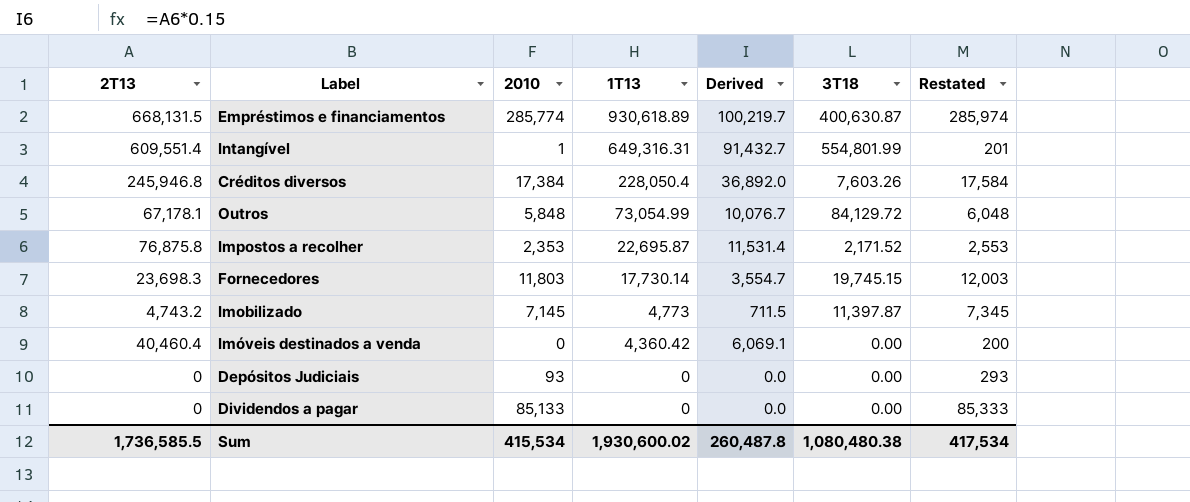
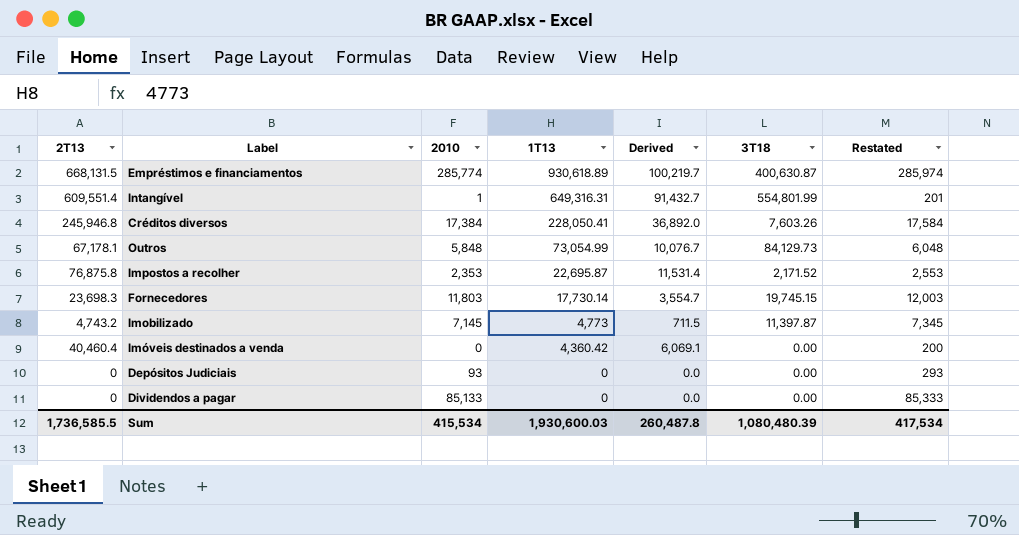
Créditos diversos | 1T13: 228,050.4 -> 228,050.41
Outros | 3T18: 84,129.72 -> 84,129.73
Sum | 1T13: 1,930,600.02 -> 1,930,600.03
Sum | 3T18: 1,080,480.38 -> 1,080,480.39

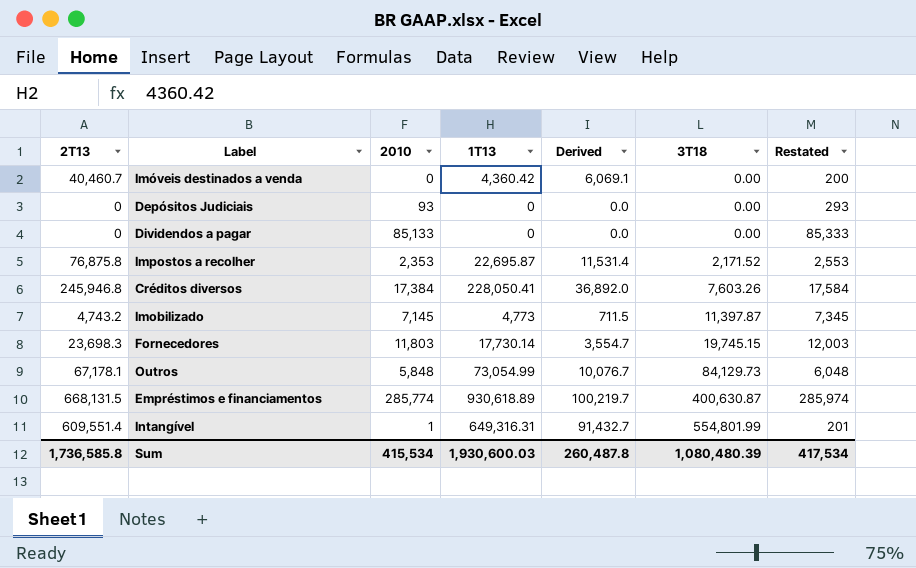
row order: 1T13 descending -> 3T18 ascending
Imóveis destinados a venda | 2T13: 40,460.4 -> 40,460.7
Sum | 2T13: 1,736,585.5 -> 1,736,585.8

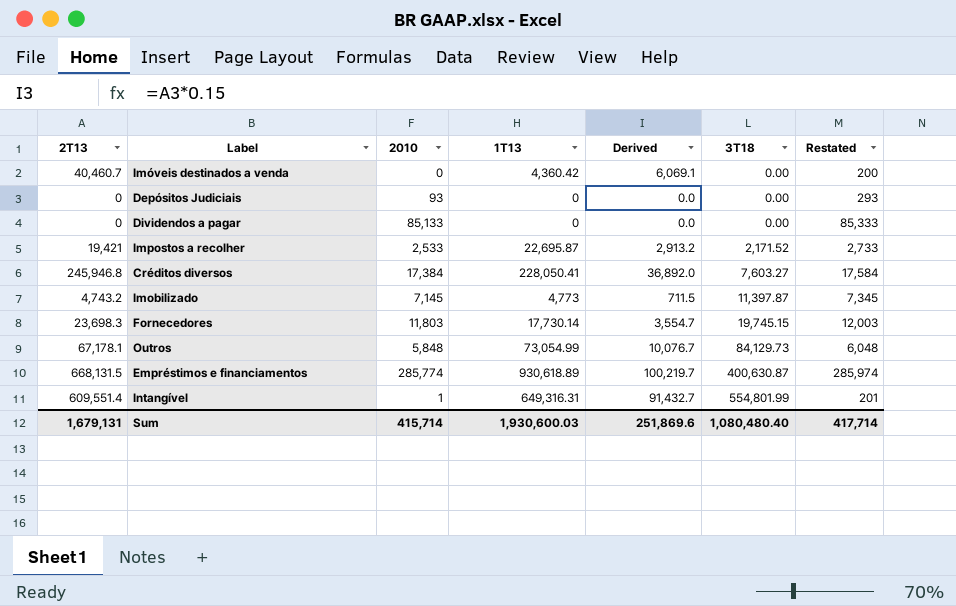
Impostos a recolher | 2T13: 76,875.8 -> 19,421
Impostos a recolher | 2010: 2,353 -> 2,533
Impostos a recolher | Derived: 11,531.4 -> 2,913.2
Impostos a recolher | Restated: 2,553 -> 2,733
Créditos diversos | 3T18: 7,603.26 -> 7,603.27
Sum | 2T13: 1,736,585.8 -> 1,679,131
Sum | 2010: 415,534 -> 415,714
Sum | Derived: 260,487.8 -> 251,869.6
Sum | 3T18: 1,080,480.39 -> 1,080,480.40
Sum | Restated: 417,534 -> 417,714

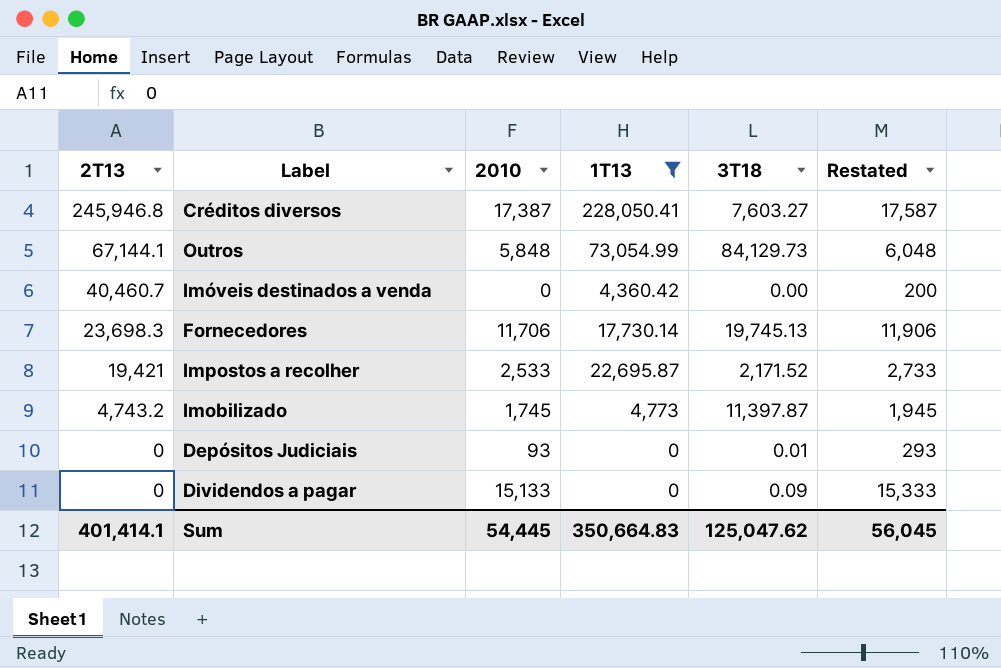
filter: none -> 1T13 <= 228,050.41
row order: 3T18 ascending -> 2T13 descending
column Derived | formula: [2T13] * 0.15 -> none
Créditos diversos | 2010: 17,384 -> 17,387
Créditos diversos | Restated: 17,584 -> 17,587
Outros | 2T13: 67,178.1 -> 67,144.1
Fornecedores | 2010: 11,803 -> 11,706
Fornecedores | 3T18: 19,745.15 -> 19,745.13
Fornecedores | Restated: 12,003 -> 11,906
Imobilizado | 2010: 7,145 -> 1,745
Imobilizado | Restated: 7,345 -> 1,945
Depósitos Judiciais | 3T18: 0.00 -> 0.01
Dividendos a pagar | 2010: 85,133 -> 15,133
Dividendos a pagar | 3T18: 0.00 -> 0.09
Dividendos a pagar | Restated: 85,333 -> 15,333
Sum | 2T13: 1,679,131 -> 401,414.1
Sum | 2010: 415,714 -> 54,445
Sum | 1T13: 1,930,600.03 -> 350,664.83
Sum | 3T18: 1,080,480.40 -> 125,047.62
Sum | Restated: 417,714 -> 56,045

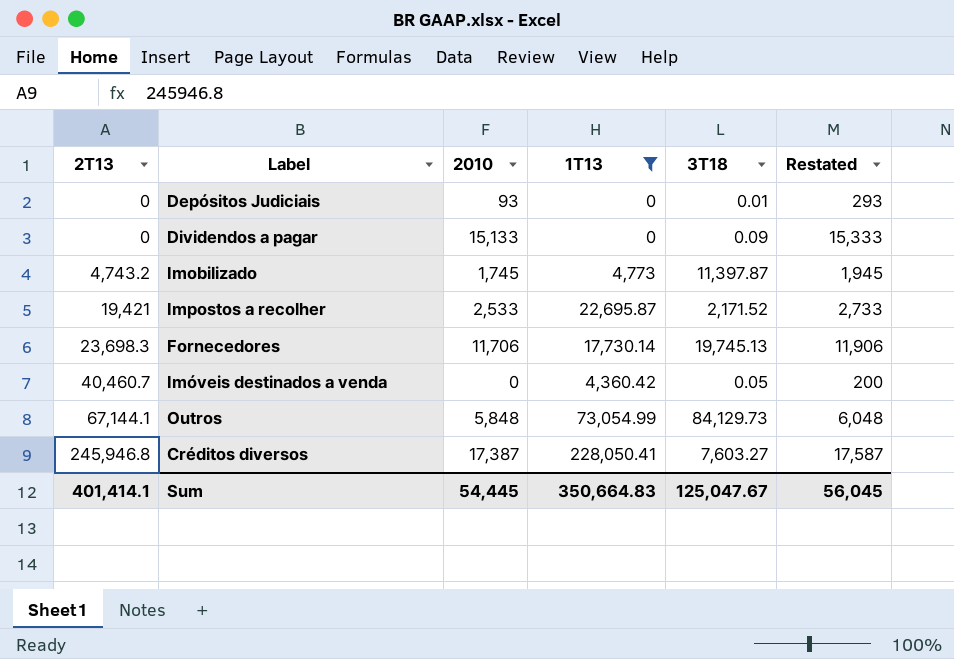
row order: 2T13 descending -> 2T13 ascending
Imóveis destinados a venda | 3T18: 0.00 -> 0.05
Sum | 3T18: 125,047.62 -> 125,047.67

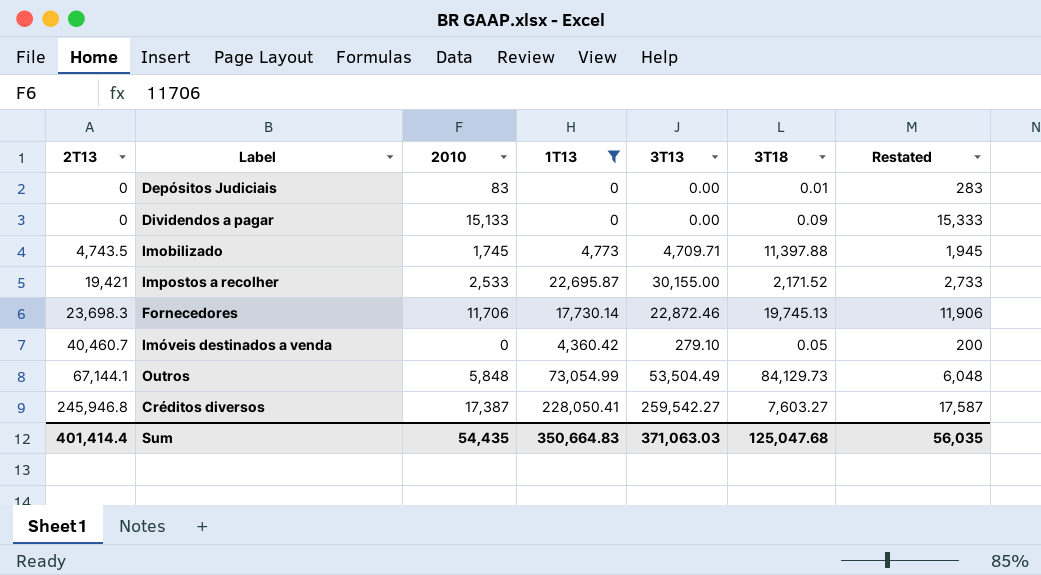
column 3T13 | position: none -> 5
Depósitos Judiciais | 2010: 93 -> 83
Depósitos Judiciais | Restated: 293 -> 283
Imobilizado | 2T13: 4,743.2 -> 4,743.5
Imobilizado | 3T18: 11,397.87 -> 11,397.88
Sum | 2T13: 401,414.1 -> 401,414.4
Sum | 2010: 54,445 -> 54,435
Sum | 3T18: 125,047.67 -> 125,047.68
Sum | Restated: 56,045 -> 56,035

